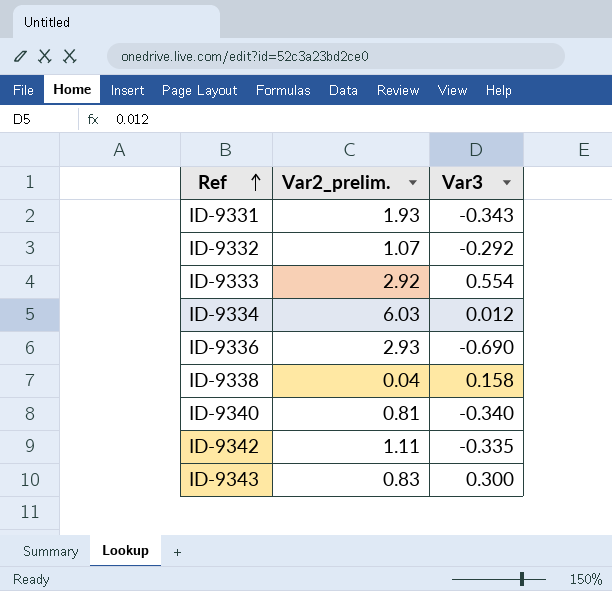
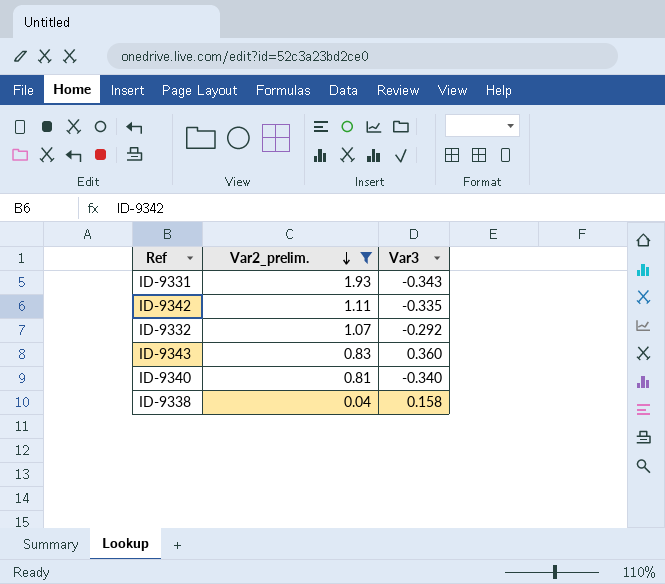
filter: none -> Var2_prelim. <= 1.93
row order: Ref ascending -> Var2_prelim. descending
ID-9343 | Var3: 0.300 -> 0.360

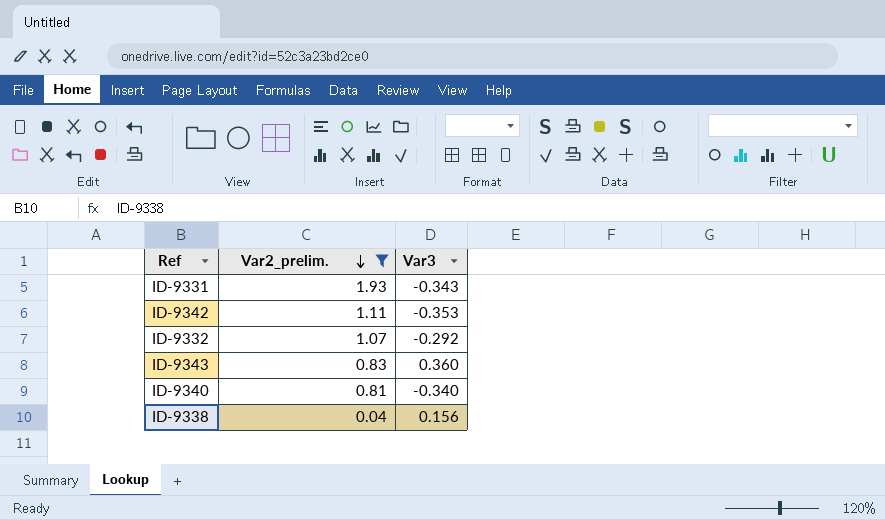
ID-9342 | Var3: -0.335 -> -0.353
ID-9338 | Var3: 0.158 -> 0.156

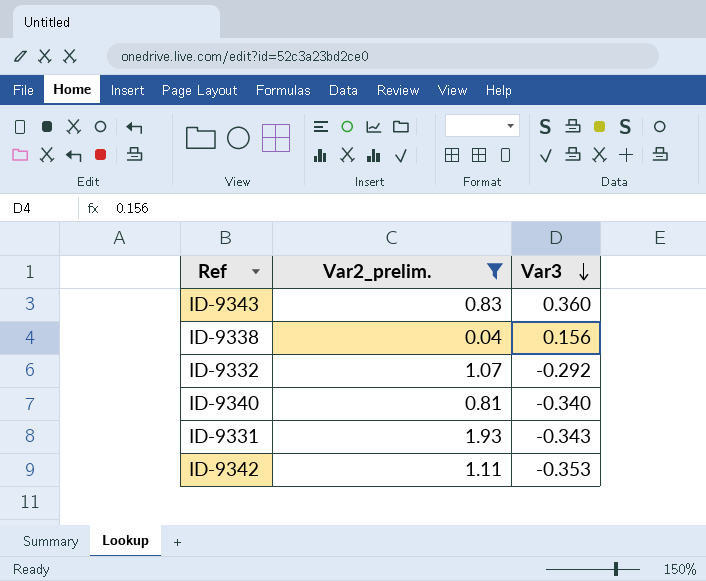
row order: Var2_prelim. descending -> Var3 descending

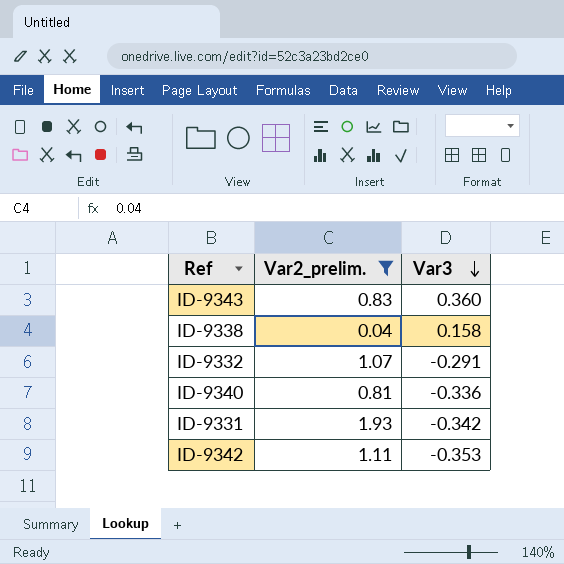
ID-9338 | Var3: 0.156 -> 0.158
ID-9332 | Var3: -0.292 -> -0.291
ID-9340 | Var3: -0.340 -> -0.336
ID-9331 | Var3: -0.343 -> -0.342

